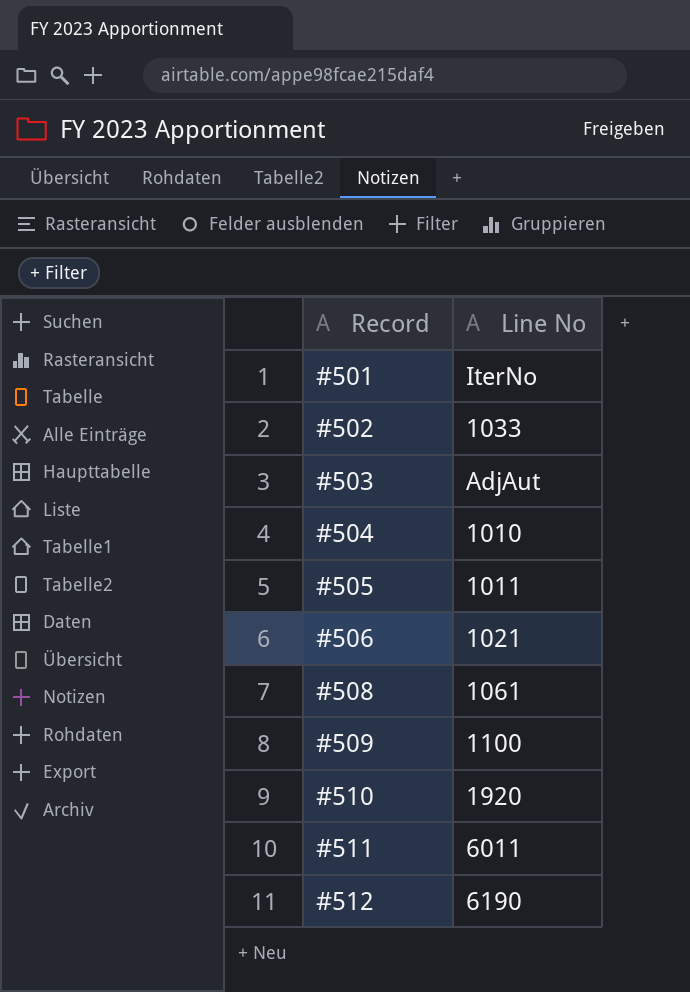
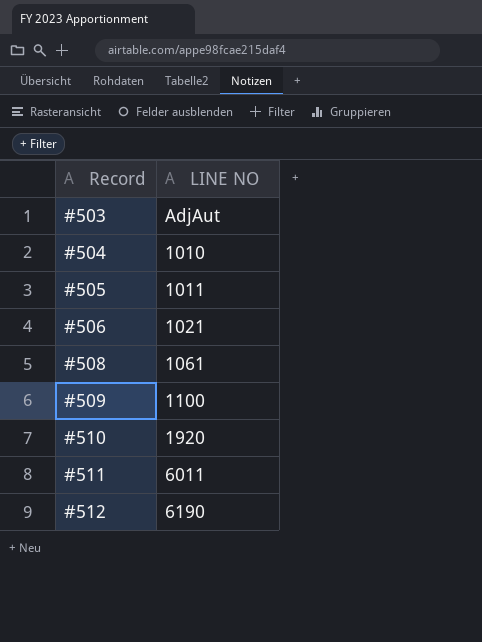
column name: Line No -> LINE NO
row #501: IterNo -> none
row #502: 1033 -> none

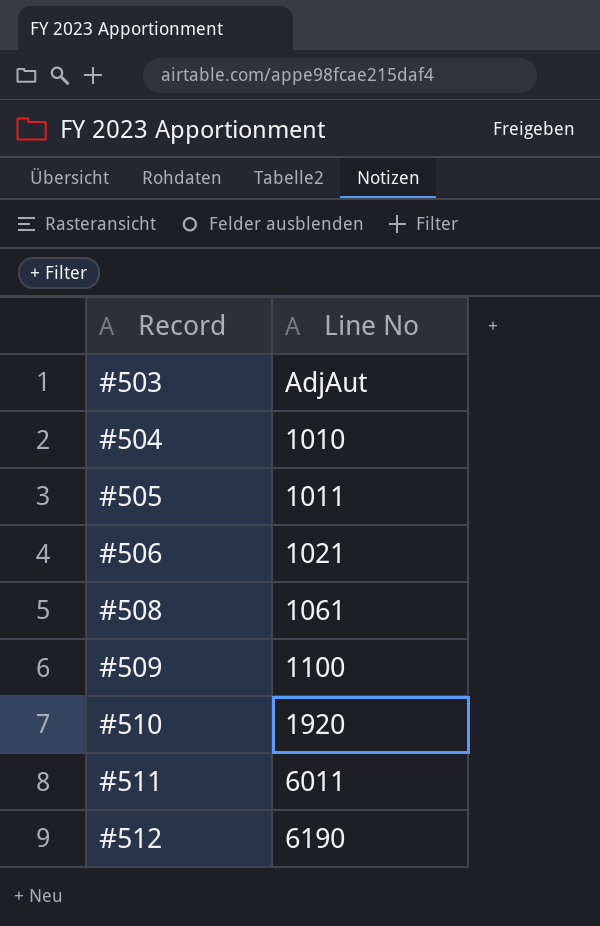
column name: LINE NO -> Line No

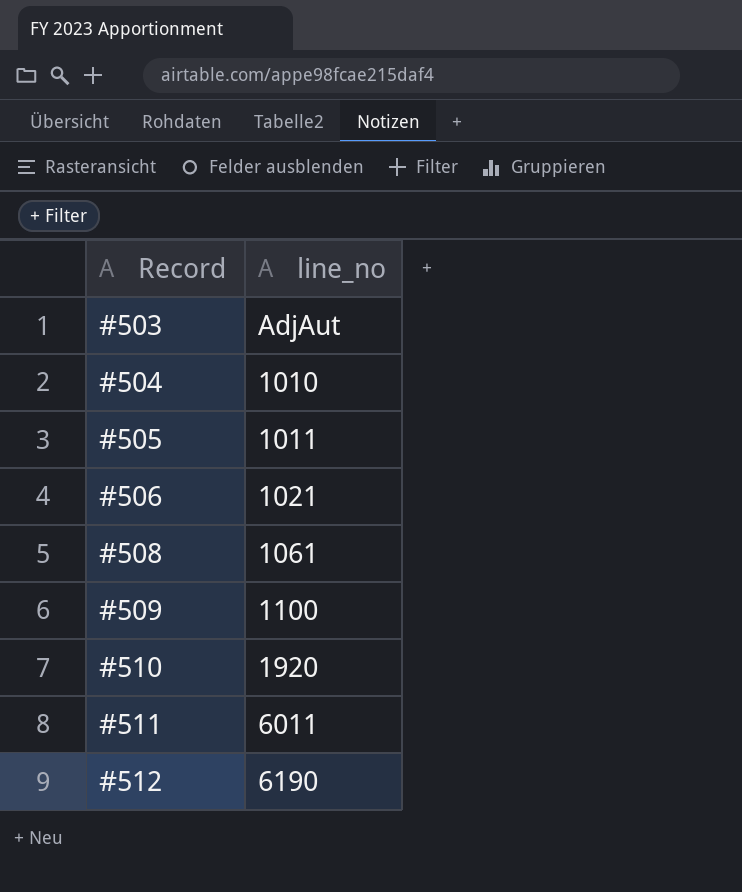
column name: Line No -> line_no

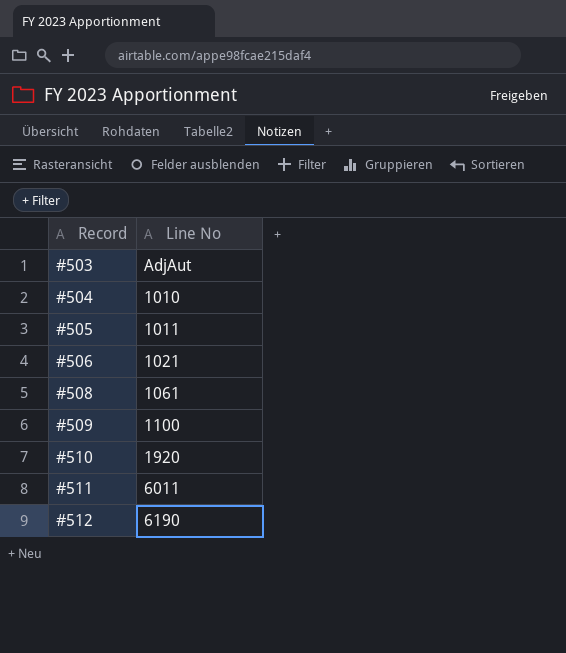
column name: line_no -> Line No

